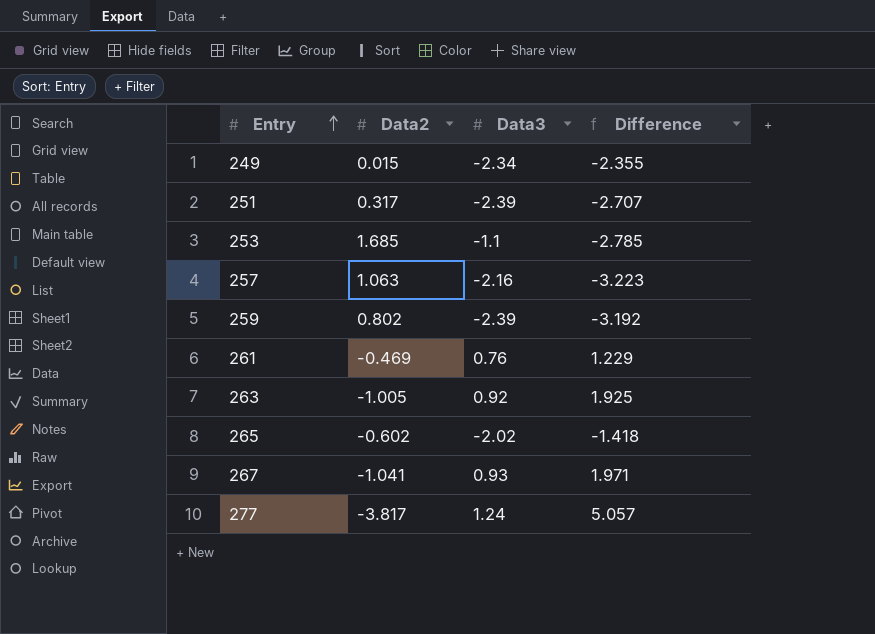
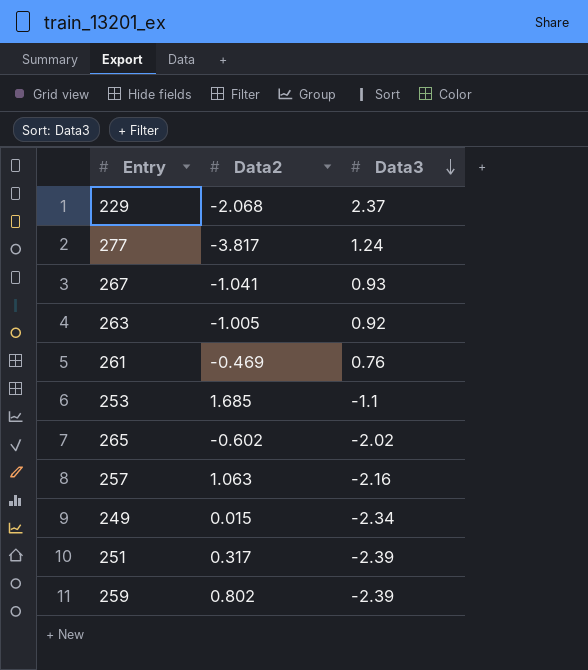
row order: Entry ascending -> Data3 descending
column Difference | formula: [Data3] - [Data2] -> none
row 229: none -> -2.068 | 2.37

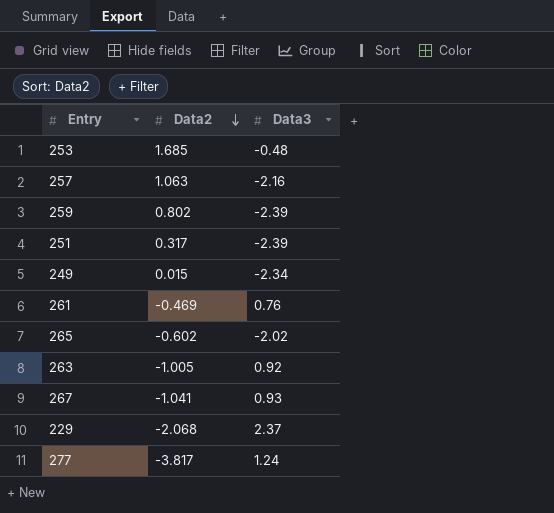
row order: Data3 descending -> Data2 descending
253 | Data3: -1.1 -> -0.48

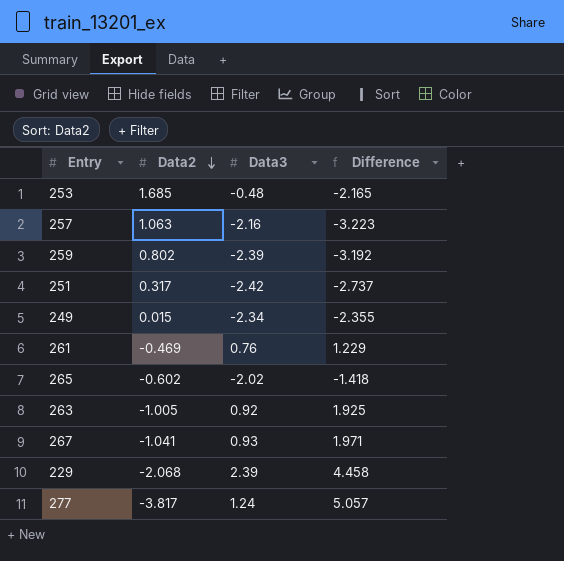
column Difference | formula: none -> [Data3] - [Data2]
251 | Data3: -2.39 -> -2.42
229 | Data3: 2.37 -> 2.39

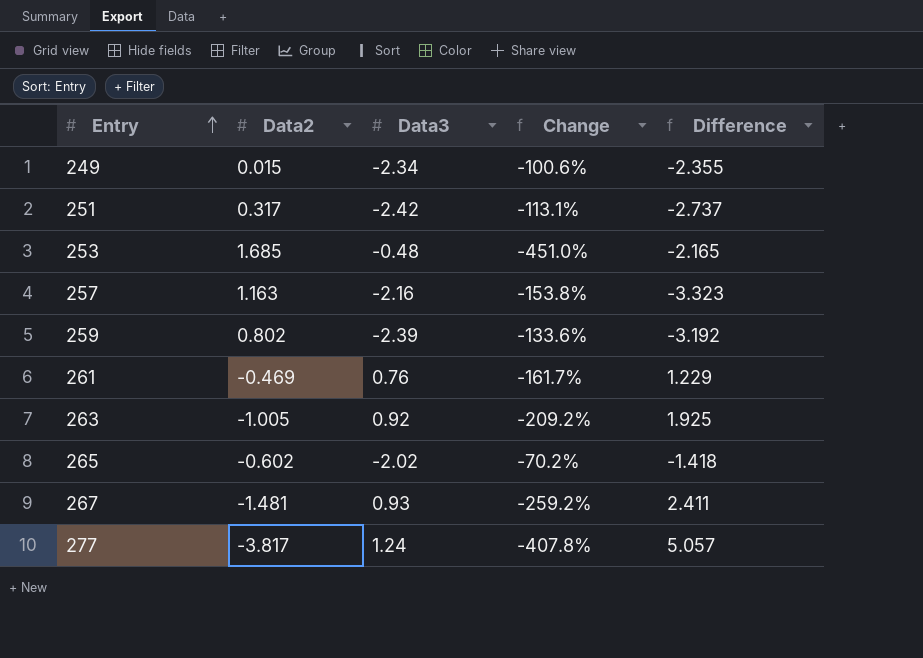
row order: Data2 descending -> Entry ascending
column Change | formula: none -> ([Data2] - [Data3]) / [Data3]
row 229: -2.068 | 2.39 | 4.458 -> none
257 | Data2: 1.063 -> 1.163
257 | Difference: -3.223 -> -3.323
267 | Data2: -1.041 -> -1.481
267 | Difference: 1.971 -> 2.411

